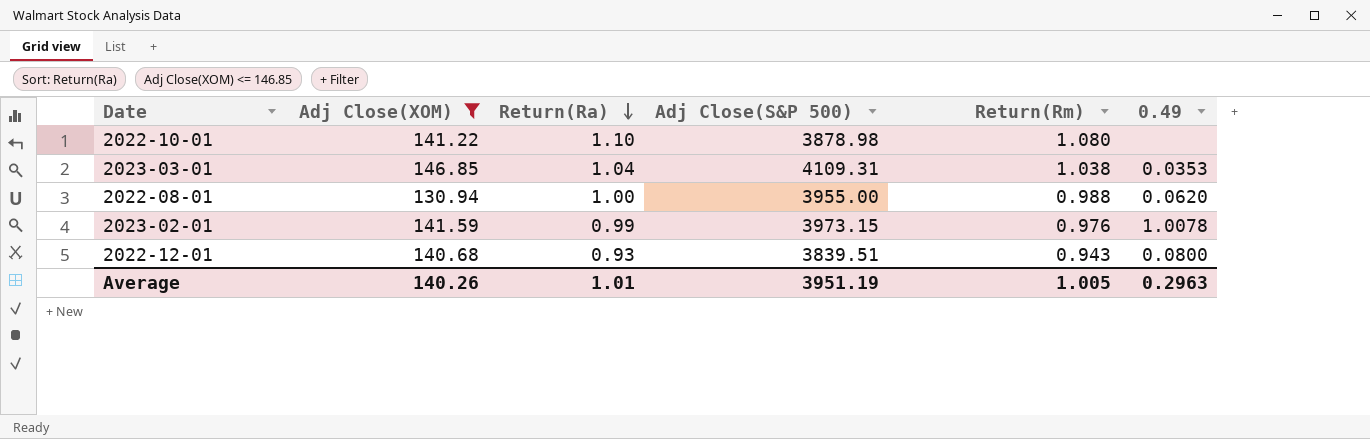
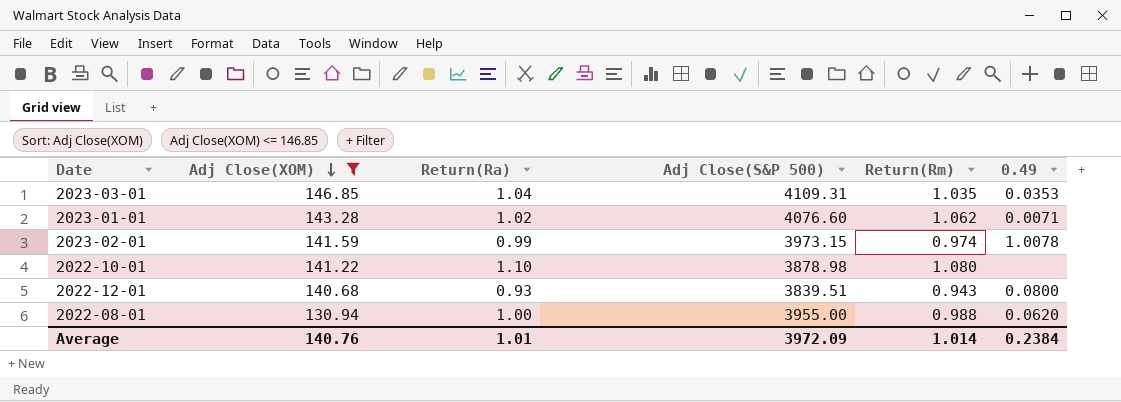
row order: Return(Ra) descending -> Adj Close(XOM) descending
2023-03-01 | Return(Rm): 1.038 -> 1.035
row 2023-01-01: none -> 143.28 | 1.02 | 4076.60 | 1.062 | 0.0071
2023-02-01 | Return(Rm): 0.976 -> 0.974
Average | Adj Close(XOM): 140.26 -> 140.76
Average | Adj Close(S&P 500): 3951.19 -> 3972.09
Average | Return(Rm): 1.005 -> 1.014
Average | 0.49: 0.2963 -> 0.2384

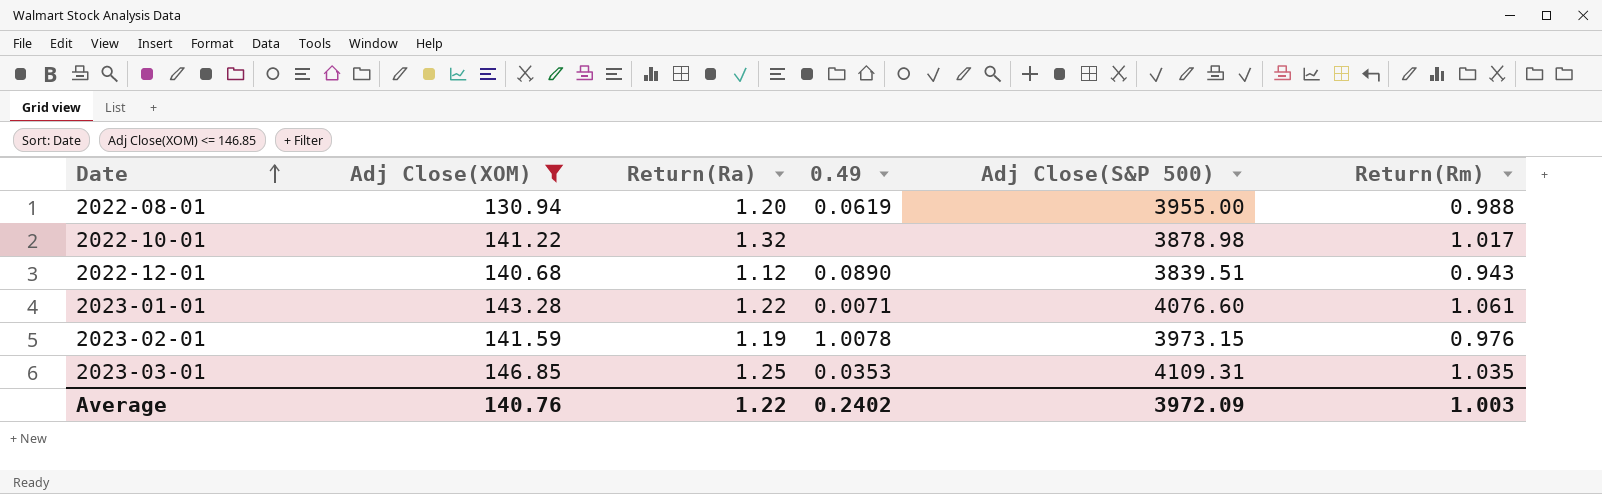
row order: Adj Close(XOM) descending -> Date ascending
column 0.49 | position: 6 -> 4
2022-08-01 | Return(Ra): 1.00 -> 1.20
2022-08-01 | 0.49: 0.0620 -> 0.0619
2022-10-01 | Return(Ra): 1.10 -> 1.32
2022-10-01 | Return(Rm): 1.080 -> 1.017
2022-12-01 | Return(Ra): 0.93 -> 1.12
2022-12-01 | 0.49: 0.0800 -> 0.0890
2023-01-01 | Return(Ra): 1.02 -> 1.22
2023-01-01 | Return(Rm): 1.062 -> 1.061
2023-02-01 | Return(Ra): 0.99 -> 1.19
2023-02-01 | Return(Rm): 0.974 -> 0.976
2023-03-01 | Return(Ra): 1.04 -> 1.25
Average | Return(Ra): 1.01 -> 1.22
Average | 0.49: 0.2384 -> 0.2402
Average | Return(Rm): 1.014 -> 1.003

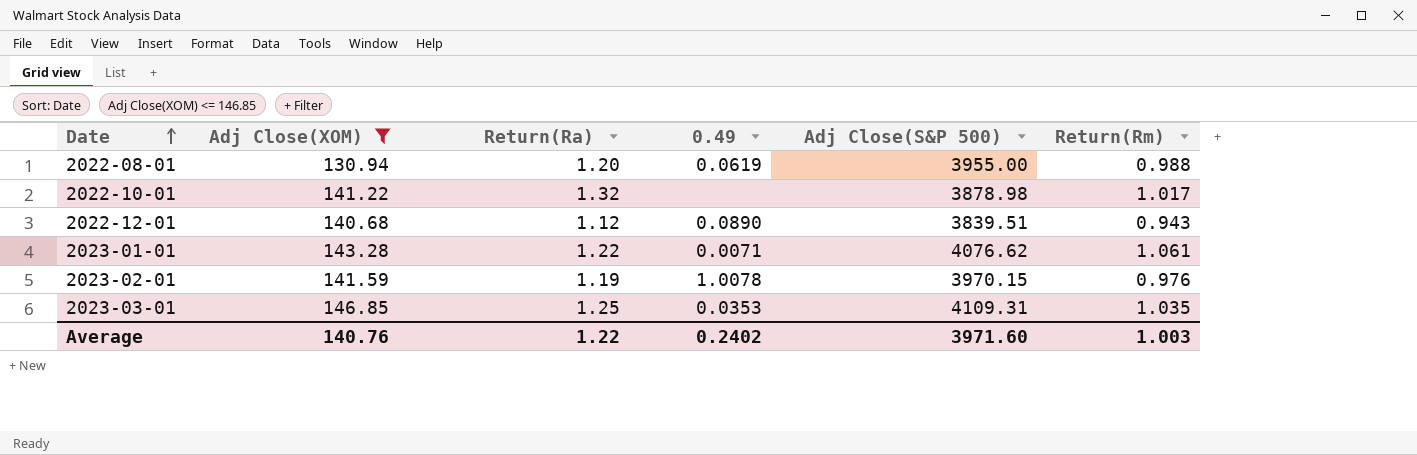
2023-01-01 | Adj Close(S&P 500): 4076.60 -> 4076.62
2023-02-01 | Adj Close(S&P 500): 3973.15 -> 3970.15
Average | Adj Close(S&P 500): 3972.09 -> 3971.60

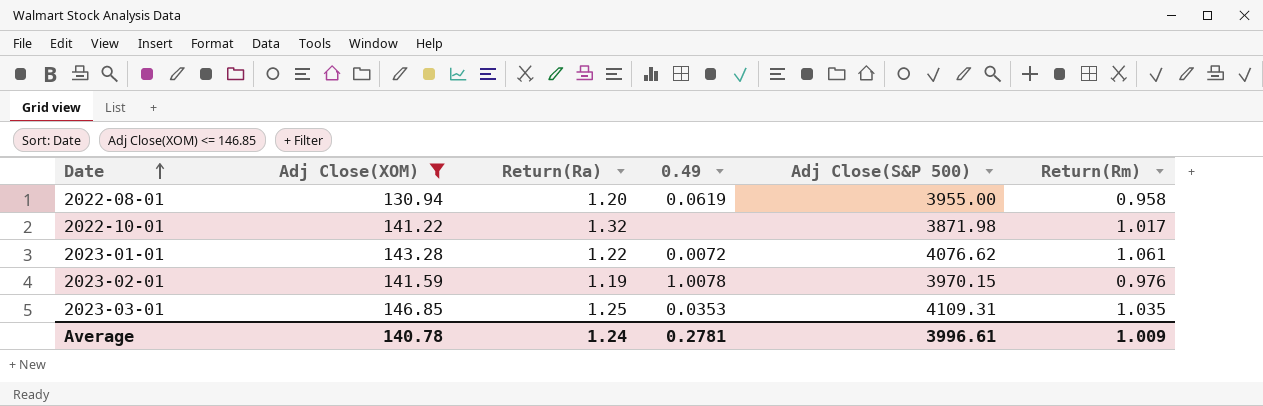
row 2022-12-01: 140.68 | 1.12 | 0.0890 | 3839.51 | 0.943 -> none
2022-08-01 | Return(Rm): 0.988 -> 0.958
2022-10-01 | Adj Close(S&P 500): 3878.98 -> 3871.98
2023-01-01 | 0.49: 0.0071 -> 0.0072
Average | Adj Close(XOM): 140.76 -> 140.78
Average | Return(Ra): 1.22 -> 1.24
Average | 0.49: 0.2402 -> 0.2781
Average | Adj Close(S&P 500): 3971.60 -> 3996.61
Average | Return(Rm): 1.003 -> 1.009

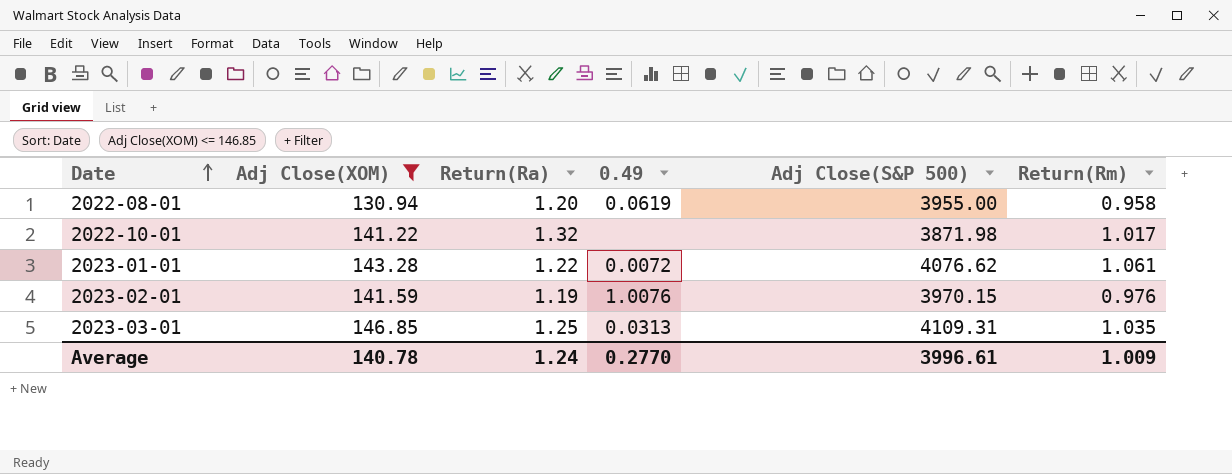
2023-02-01 | 0.49: 1.0078 -> 1.0076
2023-03-01 | 0.49: 0.0353 -> 0.0313
Average | 0.49: 0.2781 -> 0.2770

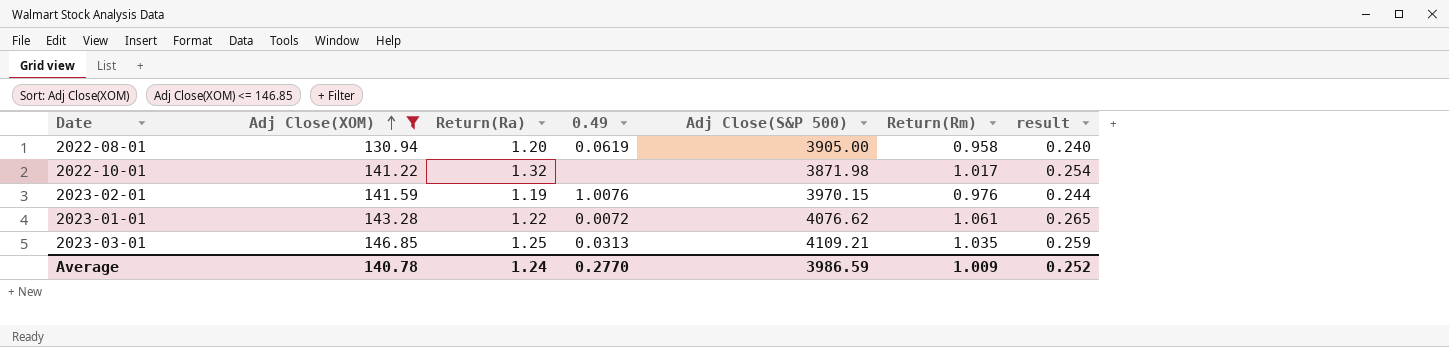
row order: Date ascending -> Adj Close(XOM) ascending
column result | formula: none -> [Return(Rm)] * 0.25
2022-08-01 | Adj Close(S&P 500): 3955.00 -> 3905.00
2023-03-01 | Adj Close(S&P 500): 4109.31 -> 4109.21
Average | Adj Close(S&P 500): 3996.61 -> 3986.59

